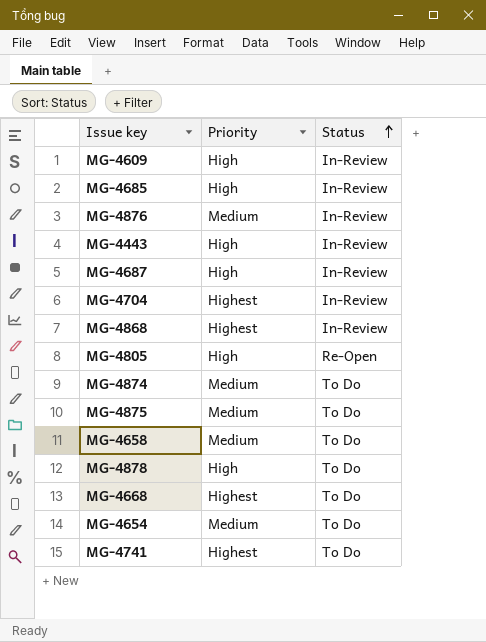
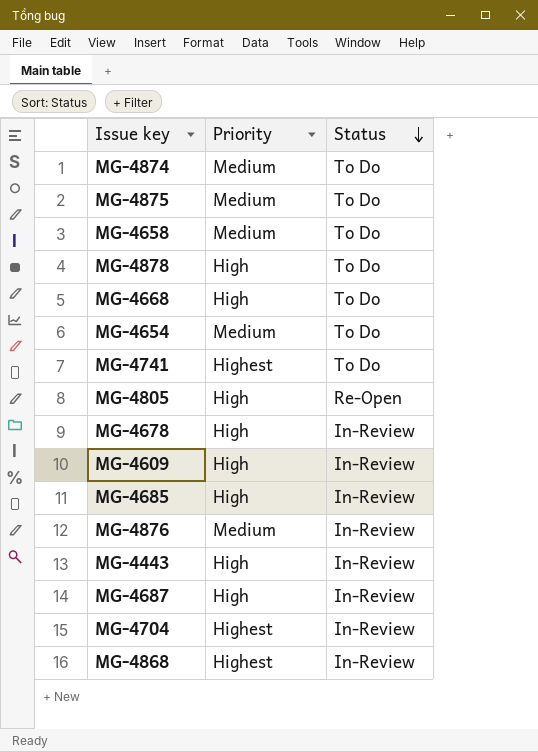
row order: Status ascending -> Status descending
MG-4668 | Priority: Highest -> High
row MG-4678: none -> High | In-Review

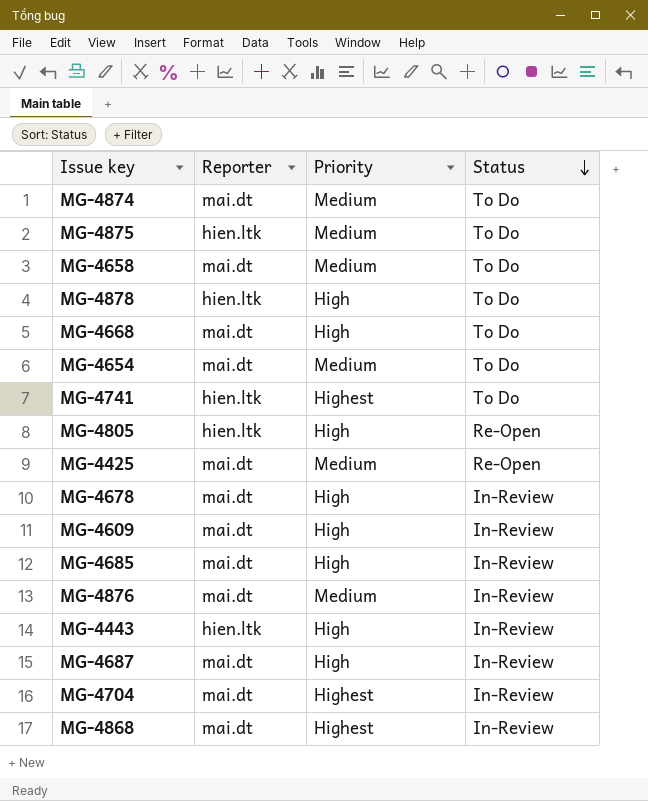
column Reporter | position: none -> 2
row MG-4425: none -> mai.dt | Medium | Re-Open

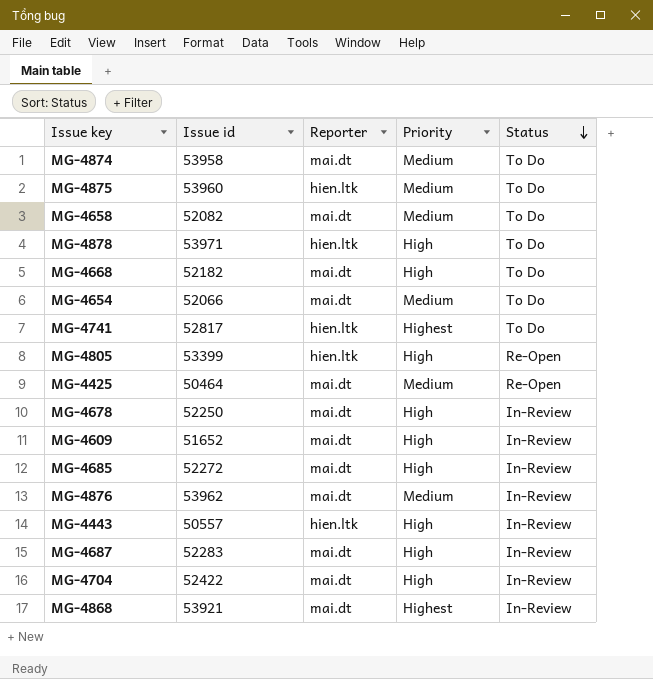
column Issue id | position: none -> 2
MG-4704 | Priority: Highest -> High

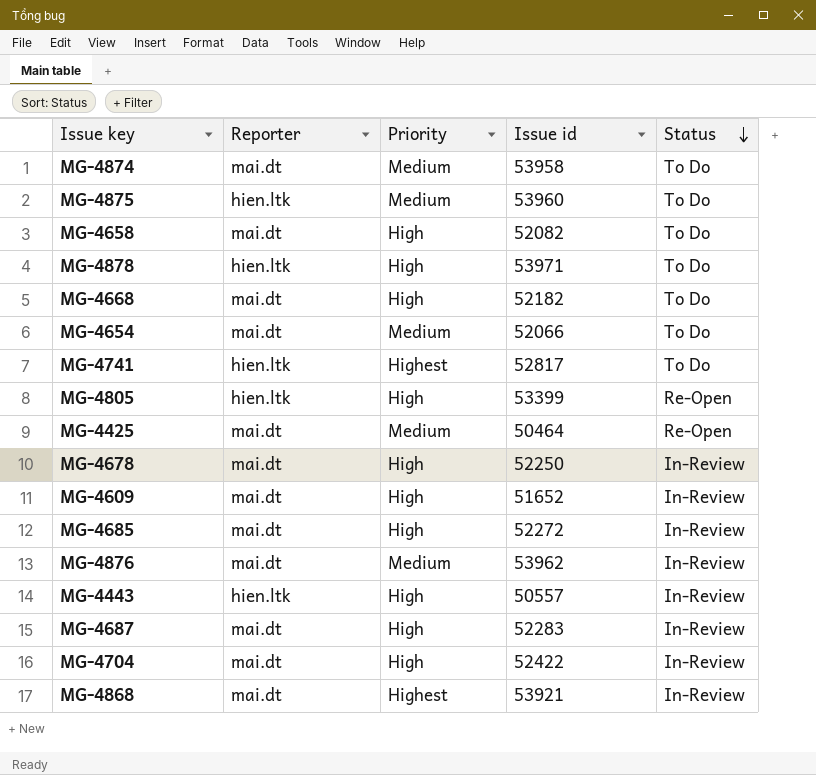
column Issue id | position: 2 -> 4
MG-4658 | Priority: Medium -> High

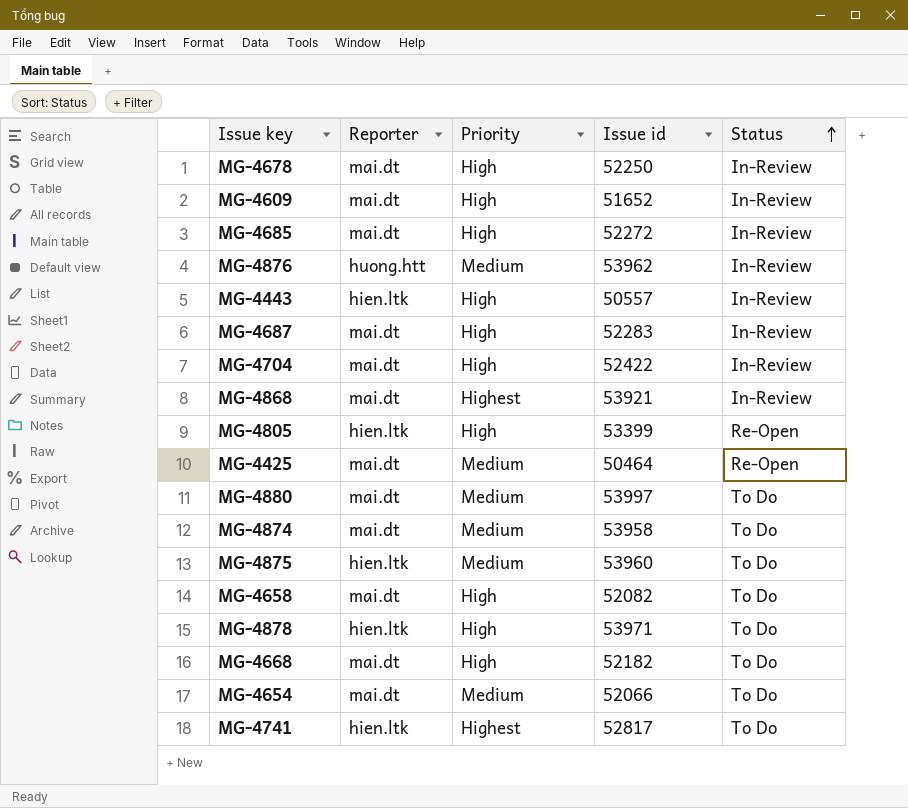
row order: Status descending -> Status ascending
MG-4876 | Reporter: mai.dt -> huong.htt
row MG-4880: none -> mai.dt | Medium | 53997 | To Do

